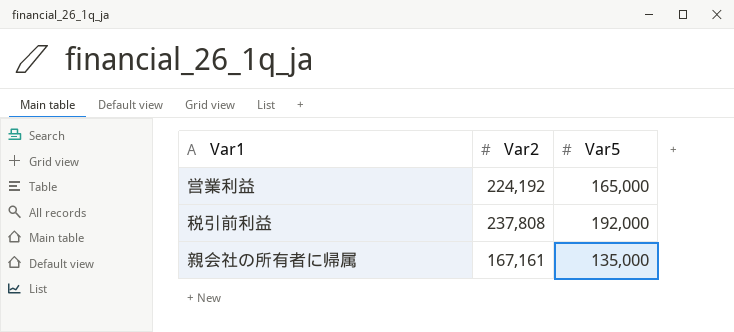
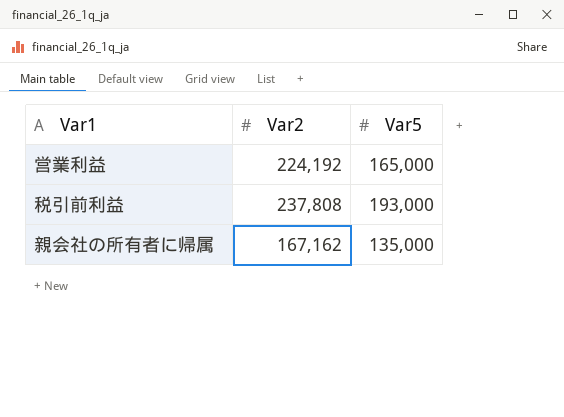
税引前利益 | Var5: 192,000 -> 193,000
親会社の所有者に帰属 | Var2: 167,161 -> 167,162

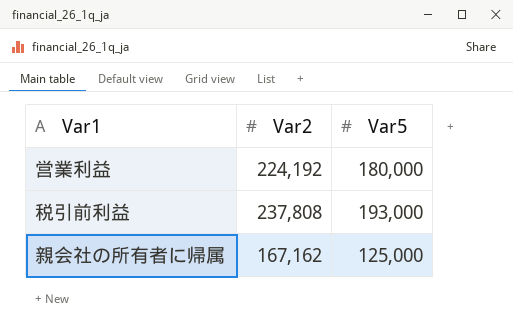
営業利益 | Var5: 165,000 -> 180,000
親会社の所有者に帰属 | Var5: 135,000 -> 125,000

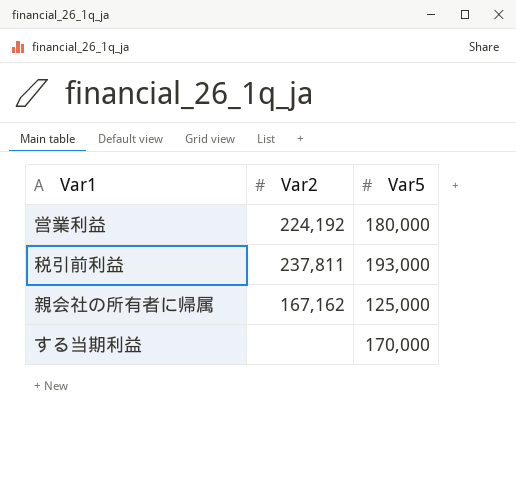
税引前利益 | Var2: 237,808 -> 237,811
row する当期利益: none -> none | 170,000

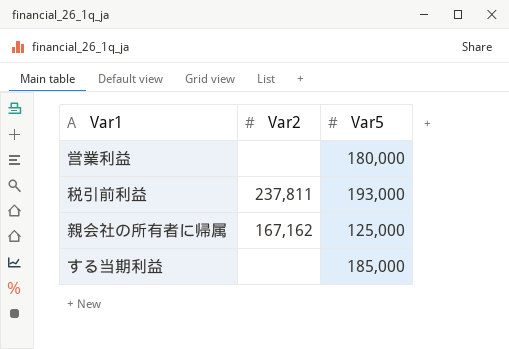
営業利益 | Var2: 224,192 -> none
する当期利益 | Var5: 170,000 -> 185,000

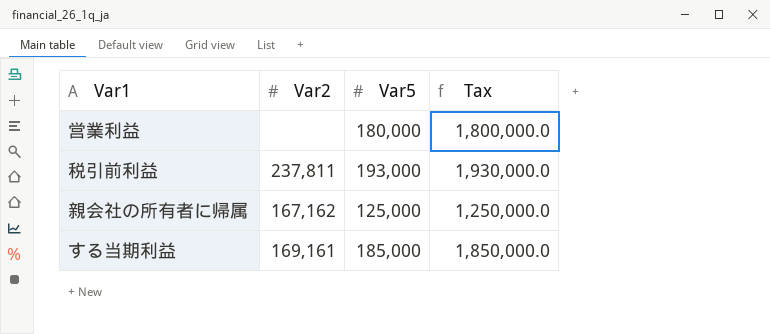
column Tax | formula: none -> [Var5] * 10
する当期利益 | Var2: none -> 169,161

